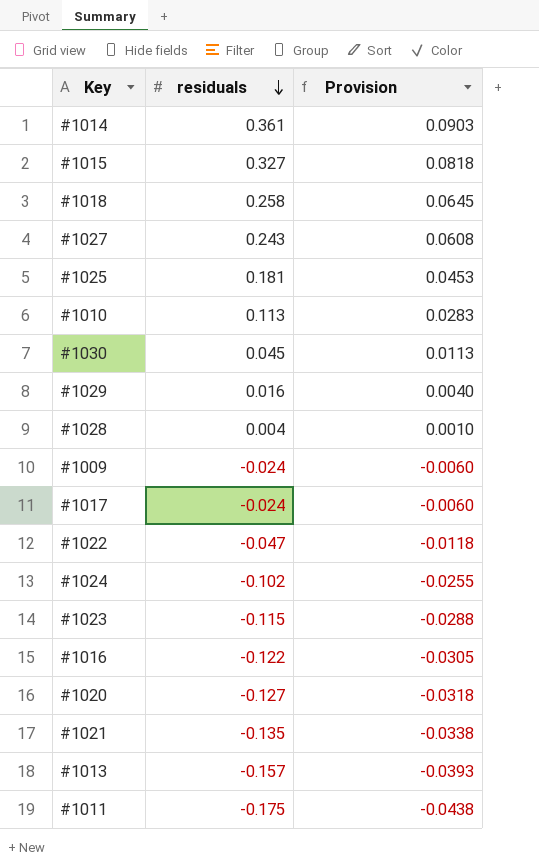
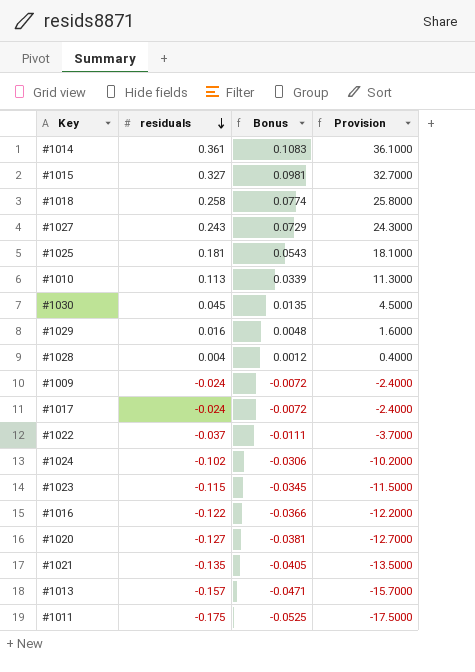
column Bonus | formula: none -> [residuals] * 0.3
column Provision | formula: [residuals] * 0.25 -> [residuals] * 100
#1022 | residuals: -0.047 -> -0.037

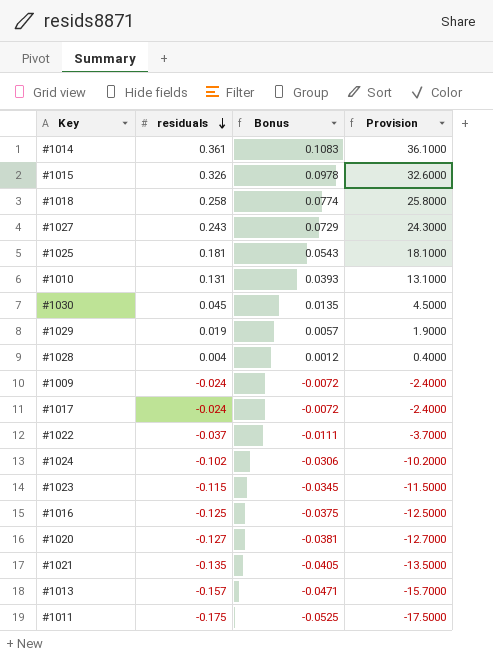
#1015 | residuals: 0.327 -> 0.326
#1015 | Bonus: 0.0981 -> 0.0978
#1015 | Provision: 32.7000 -> 32.6000
#1010 | residuals: 0.113 -> 0.131
#1010 | Bonus: 0.0339 -> 0.0393
#1010 | Provision: 11.3000 -> 13.1000
#1029 | residuals: 0.016 -> 0.019
#1029 | Bonus: 0.0048 -> 0.0057
#1029 | Provision: 1.6000 -> 1.9000
#1016 | residuals: -0.122 -> -0.125
#1016 | Bonus: -0.0366 -> -0.0375
#1016 | Provision: -12.2000 -> -12.5000

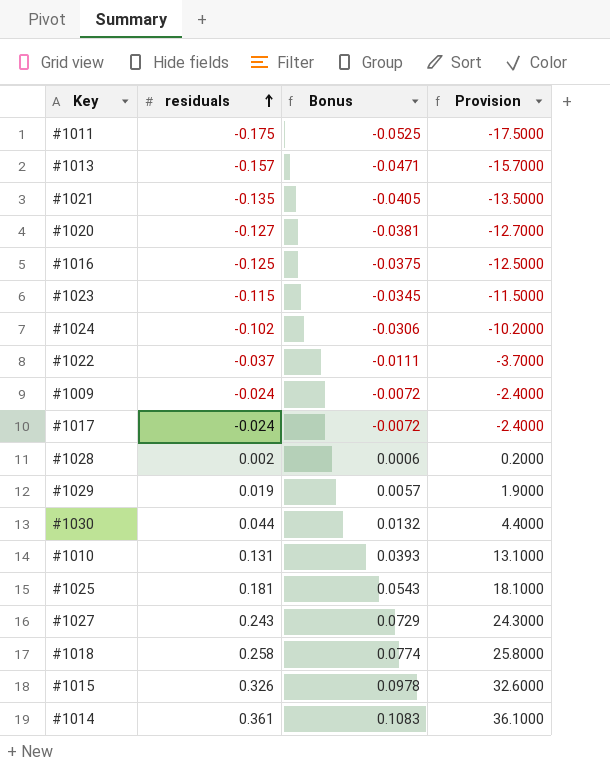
row order: residuals descending -> residuals ascending
#1028 | residuals: 0.004 -> 0.002
#1028 | Bonus: 0.0012 -> 0.0006
#1028 | Provision: 0.4000 -> 0.2000
#1030 | residuals: 0.045 -> 0.044
#1030 | Bonus: 0.0135 -> 0.0132
#1030 | Provision: 4.5000 -> 4.4000

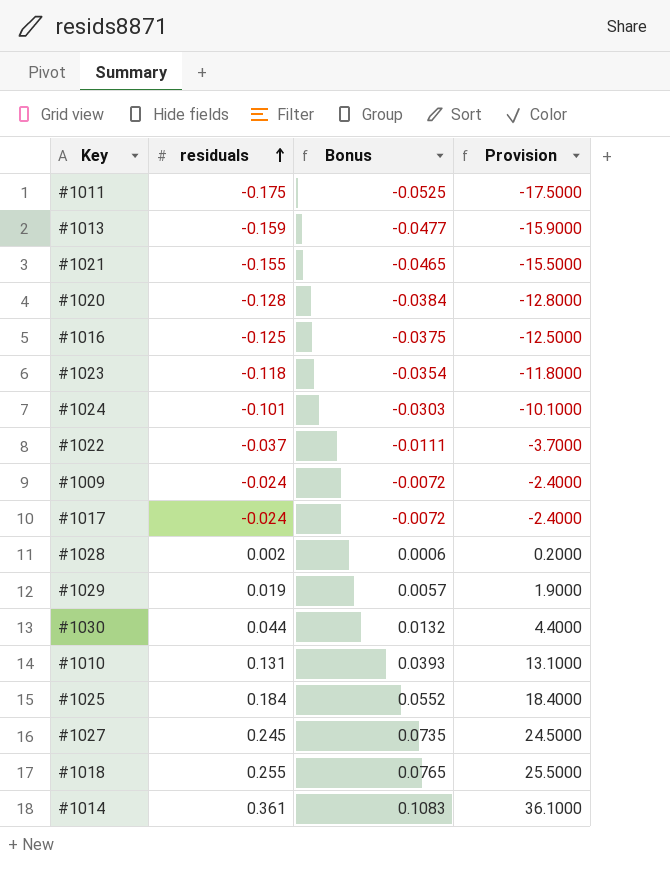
row #1015: 0.326 | 0.0978 | 32.6000 -> none
#1013 | residuals: -0.157 -> -0.159
#1013 | Bonus: -0.0471 -> -0.0477
#1013 | Provision: -15.7000 -> -15.9000
#1021 | residuals: -0.135 -> -0.155
#1021 | Bonus: -0.0405 -> -0.0465
#1021 | Provision: -13.5000 -> -15.5000
#1020 | residuals: -0.127 -> -0.128
#1020 | Bonus: -0.0381 -> -0.0384
#1020 | Provision: -12.7000 -> -12.8000
#1023 | residuals: -0.115 -> -0.118
#1023 | Bonus: -0.0345 -> -0.0354
#1023 | Provision: -11.5000 -> -11.8000
#1024 | residuals: -0.102 -> -0.101
#1024 | Bonus: -0.0306 -> -0.0303
#1024 | Provision: -10.2000 -> -10.1000
#1025 | residuals: 0.181 -> 0.184
#1025 | Bonus: 0.0543 -> 0.0552
#1025 | Provision: 18.1000 -> 18.4000
#1027 | residuals: 0.243 -> 0.245
#1027 | Bonus: 0.0729 -> 0.0735
#1027 | Provision: 24.3000 -> 24.5000
#1018 | residuals: 0.258 -> 0.255
#1018 | Bonus: 0.0774 -> 0.0765
#1018 | Provision: 25.8000 -> 25.5000

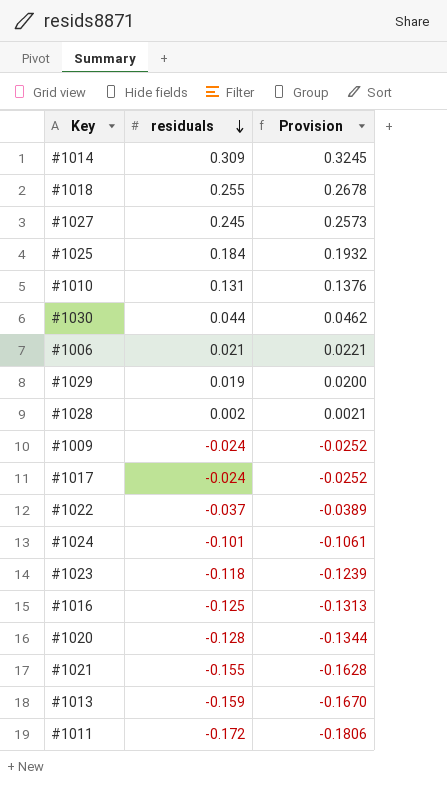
row order: residuals ascending -> residuals descending
column Bonus | formula: [residuals] * 0.3 -> none
column Provision | formula: [residuals] * 100 -> [residuals] * 1.05
#1014 | residuals: 0.361 -> 0.309
row #1006: none -> 0.021 | 0.0221
#1011 | residuals: -0.175 -> -0.172

